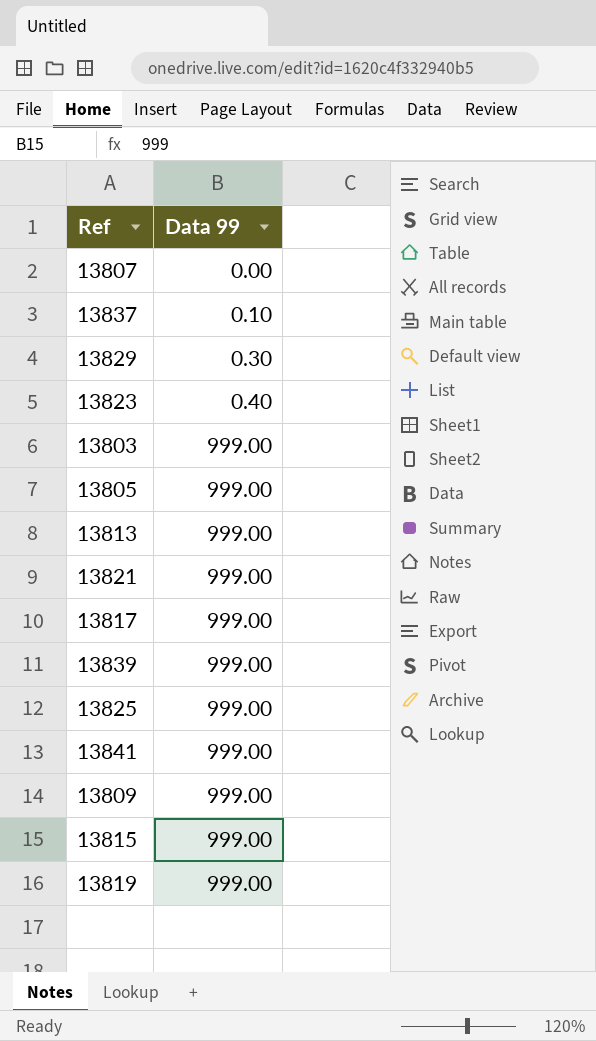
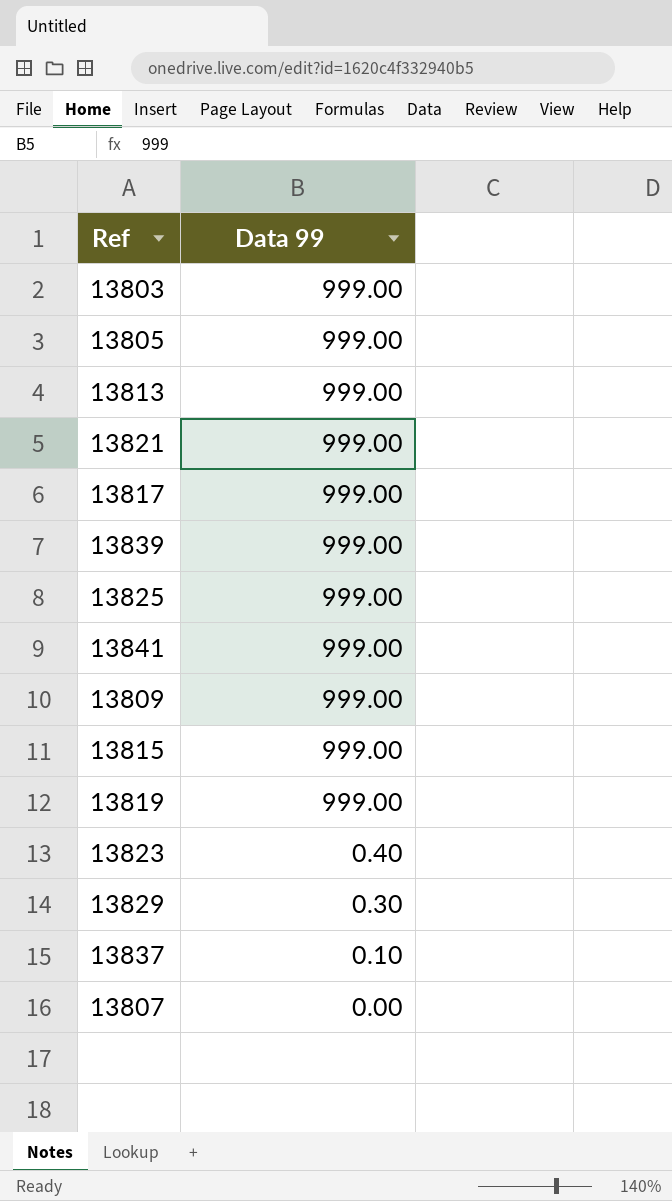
row order: Data 99 ascending -> Data 99 descending

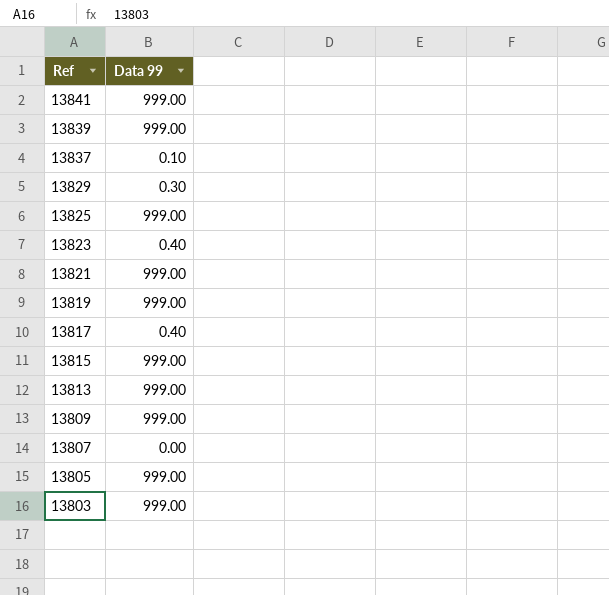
row order: Data 99 descending -> Ref descending
13817 | Data 99: 999.00 -> 0.40

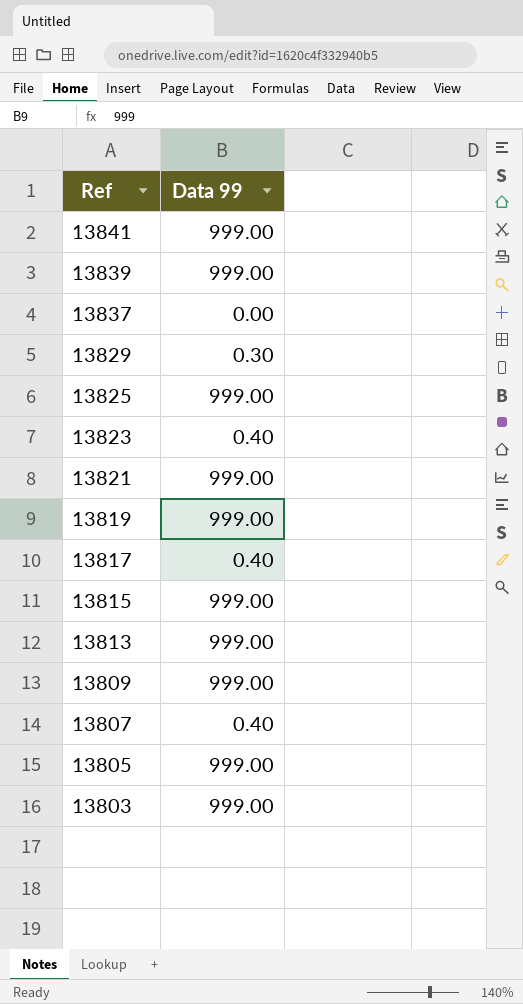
13837 | Data 99: 0.10 -> 0.00
13807 | Data 99: 0.00 -> 0.40

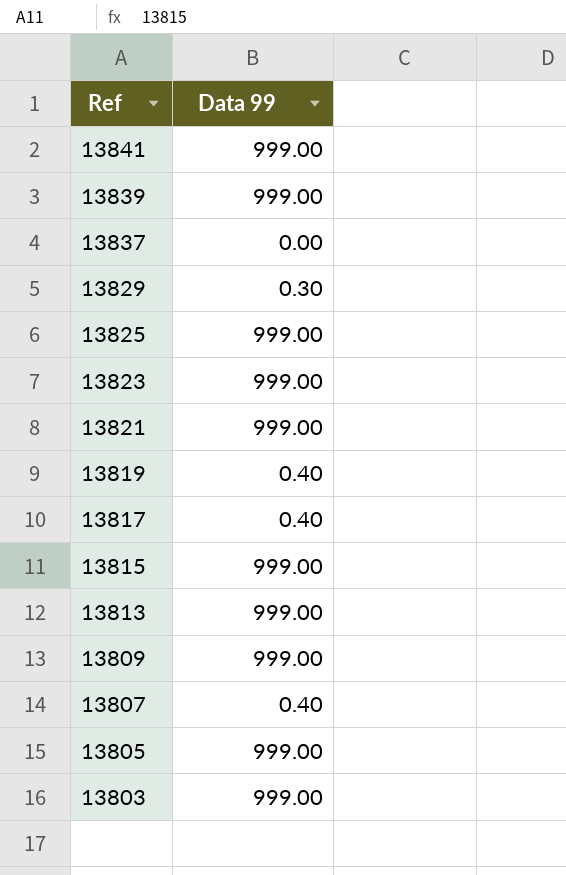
13823 | Data 99: 0.40 -> 999.00
13819 | Data 99: 999.00 -> 0.40

